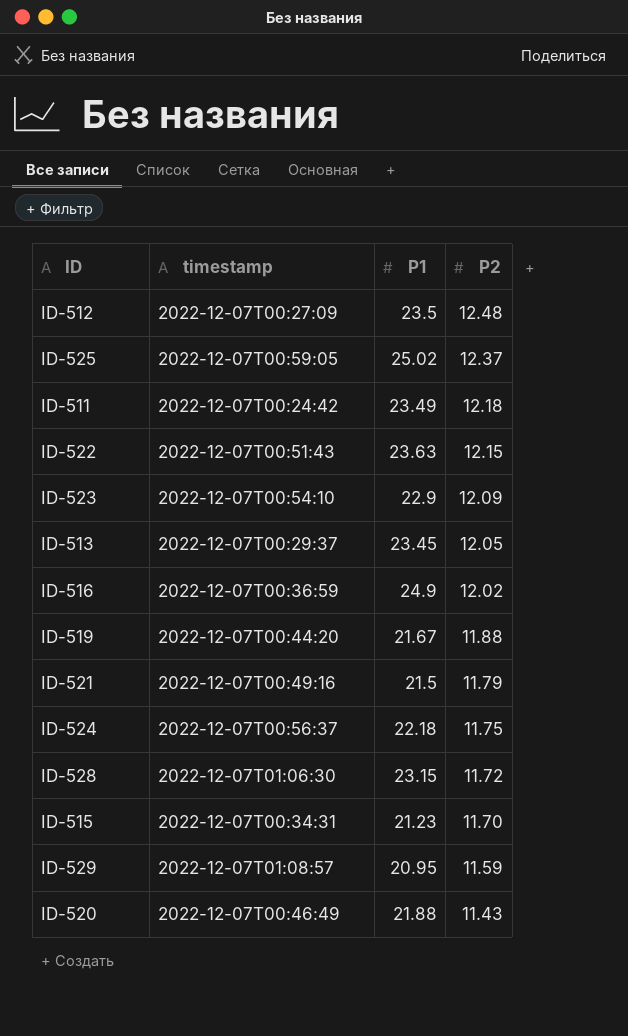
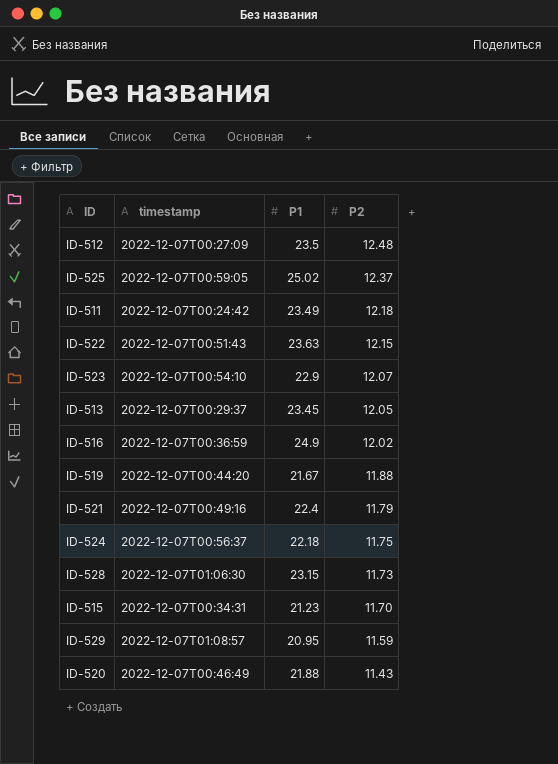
ID-523 | P2: 12.09 -> 12.07
ID-521 | P1: 21.5 -> 22.4
ID-528 | P2: 11.72 -> 11.73

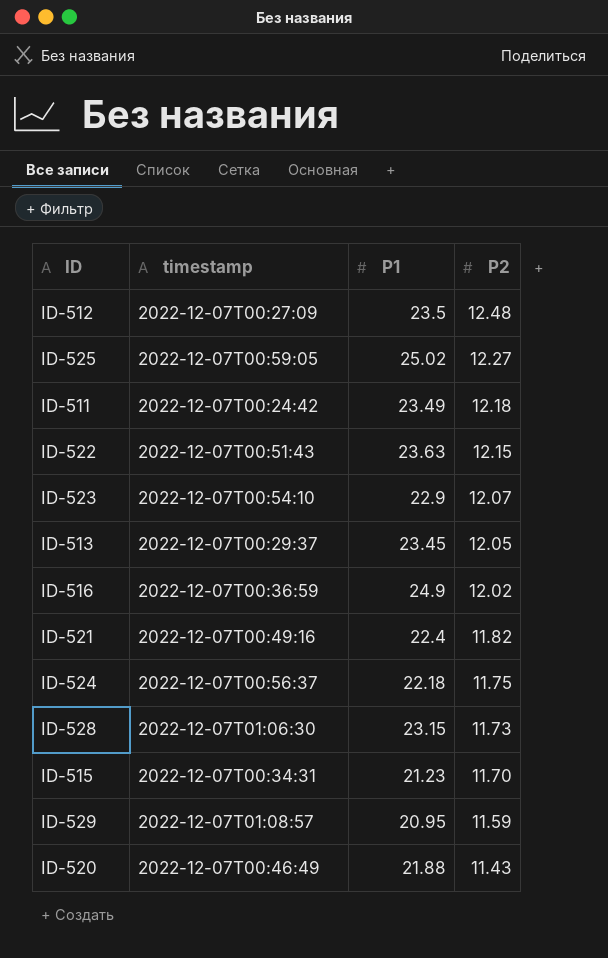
row ID-519: 2022-12-07T00:44:20 | 21.67 | 11.88 -> none
ID-525 | P2: 12.37 -> 12.27
ID-521 | P2: 11.79 -> 11.82

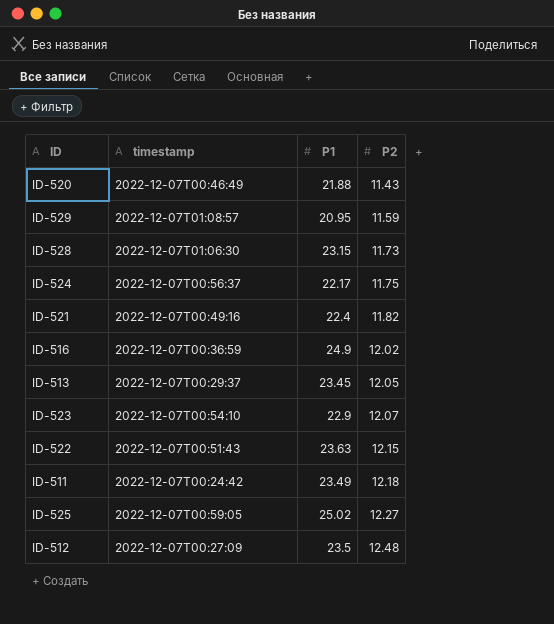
row order: P2 descending -> P2 ascending
row ID-515: 2022-12-07T00:34:31 | 21.23 | 11.70 -> none
ID-524 | P1: 22.18 -> 22.17

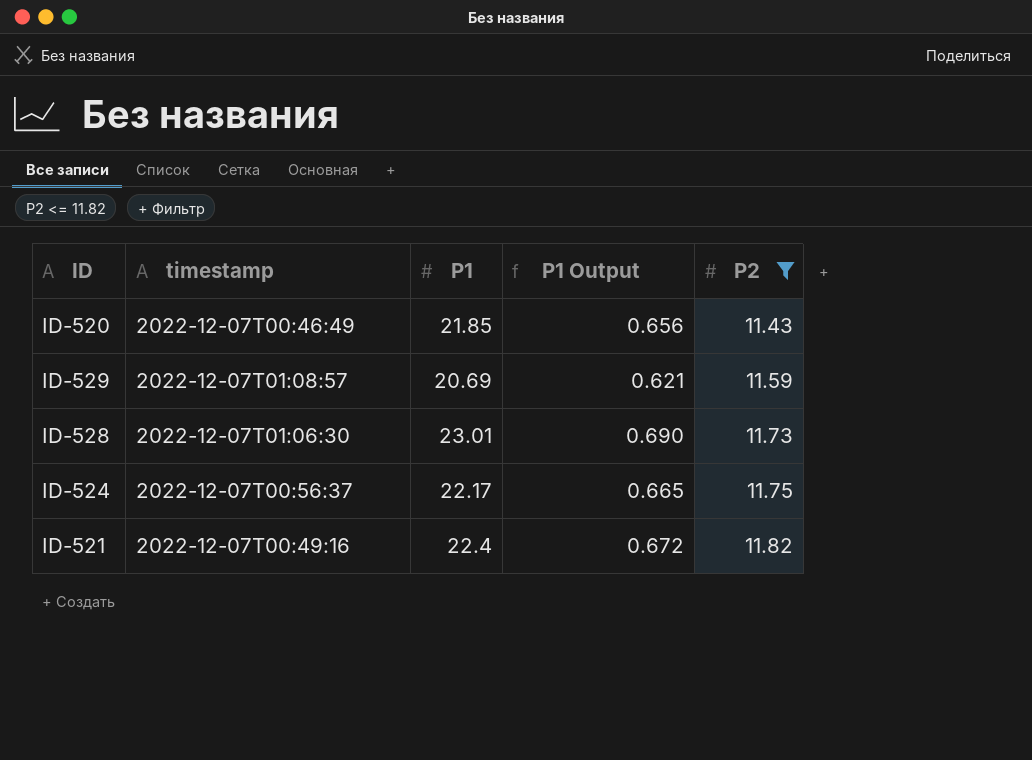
filter: none -> P2 <= 11.82
column P1 Output | formula: none -> [P1] * 0.03
ID-520 | P1: 21.88 -> 21.85
ID-529 | P1: 20.95 -> 20.69
ID-528 | P1: 23.15 -> 23.01

